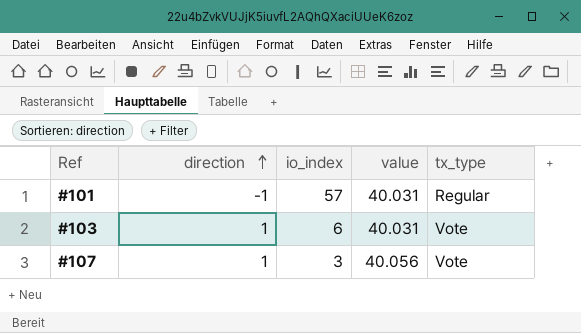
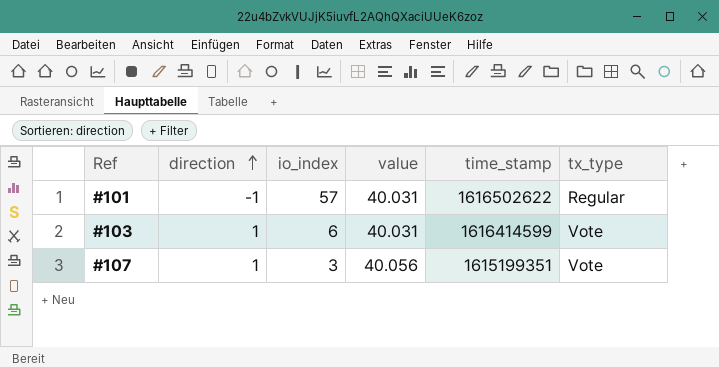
column time_stamp | position: none -> 5

